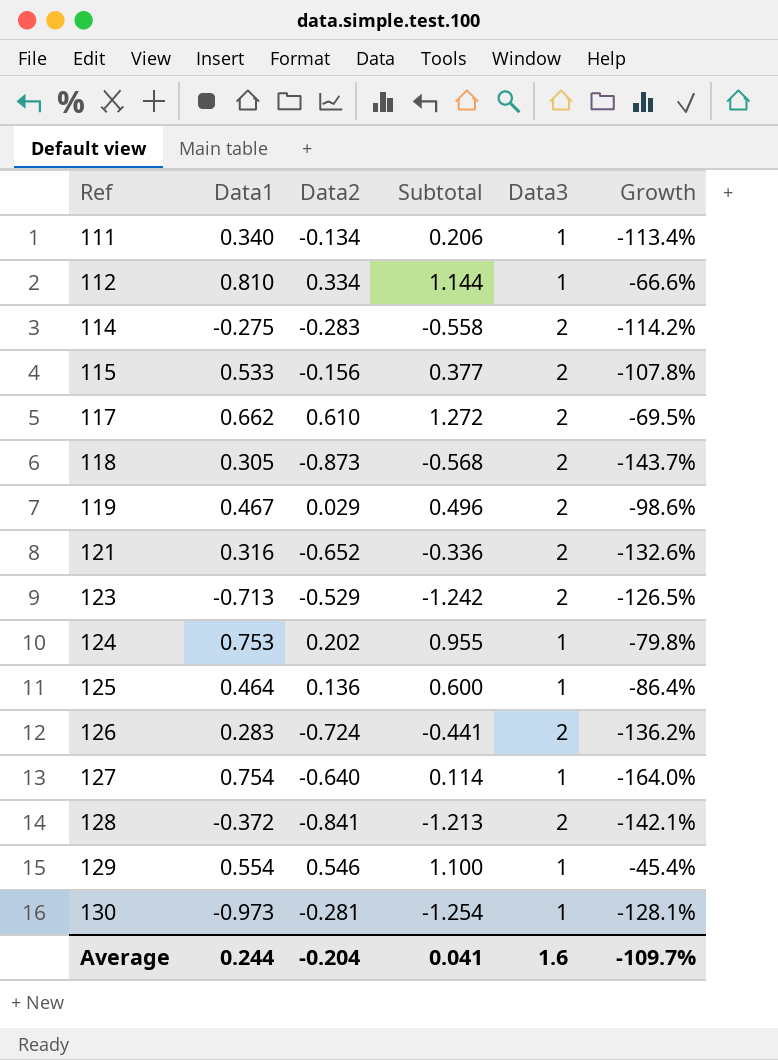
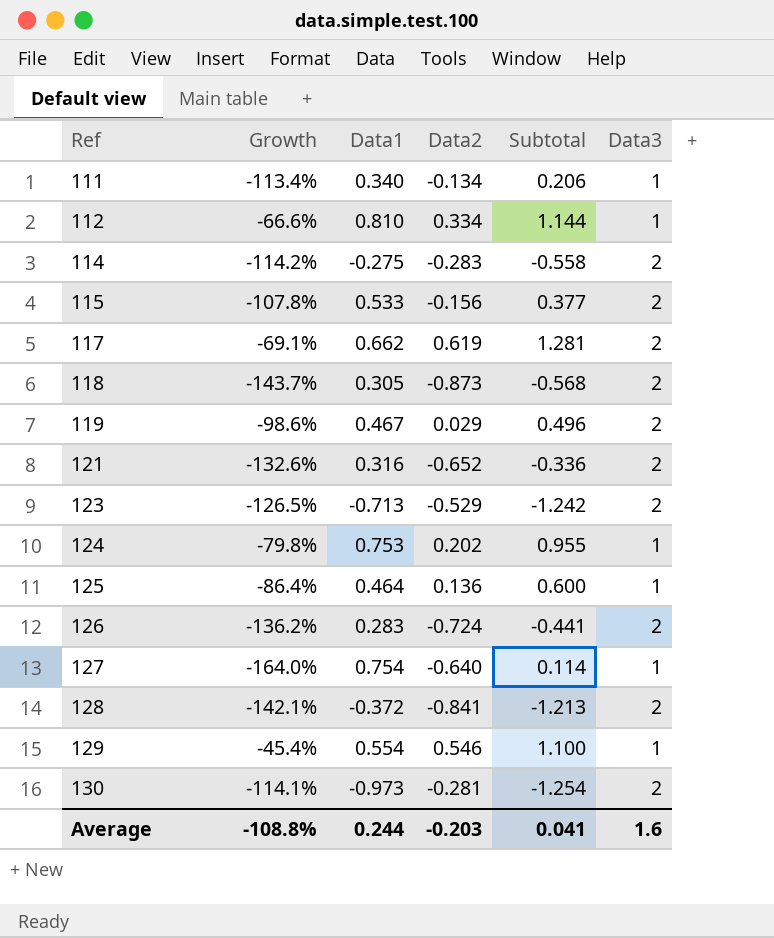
column Growth | position: 6 -> 2
117 | Growth: -69.5% -> -69.1%
117 | Data2: 0.610 -> 0.619
117 | Subtotal: 1.272 -> 1.281
130 | Growth: -128.1% -> -114.1%
130 | Data3: 1 -> 2
Average | Growth: -109.7% -> -108.8%
Average | Data2: -0.204 -> -0.203

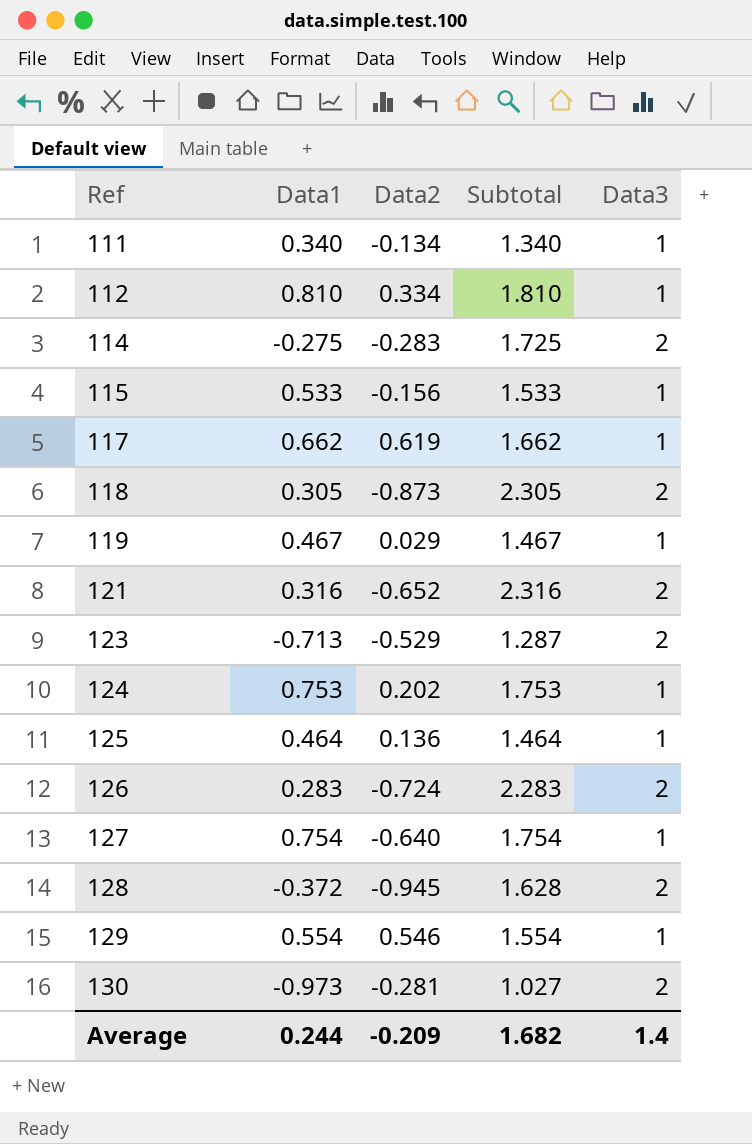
column Growth | formula: ([Data2] - [Data3]) / [Data3] -> none
column Subtotal | formula: [Data1] + [Data2] -> [Data1] + [Data3]
115 | Data3: 2 -> 1
117 | Data3: 2 -> 1
119 | Data3: 2 -> 1
128 | Data2: -0.841 -> -0.945
Average | Data2: -0.203 -> -0.209
Average | Subtotal: 0.041 -> 1.682
Average | Data3: 1.6 -> 1.4

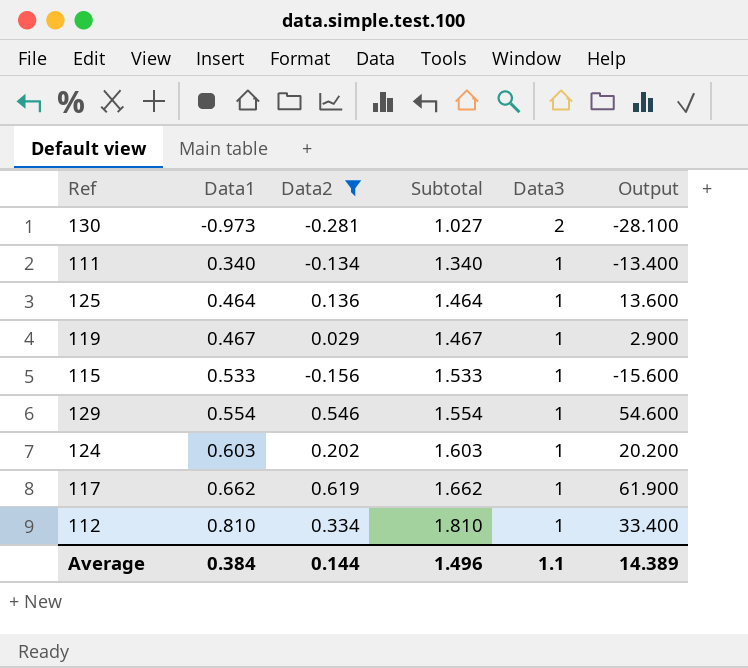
filter: none -> Data2 >= -0.281
row order: Ref ascending -> Data1 ascending
column Output | formula: none -> [Data2] * 100
124 | Data1: 0.753 -> 0.603
124 | Subtotal: 1.753 -> 1.603
Average | Data1: 0.244 -> 0.384
Average | Data2: -0.209 -> 0.144
Average | Subtotal: 1.682 -> 1.496
Average | Data3: 1.4 -> 1.1

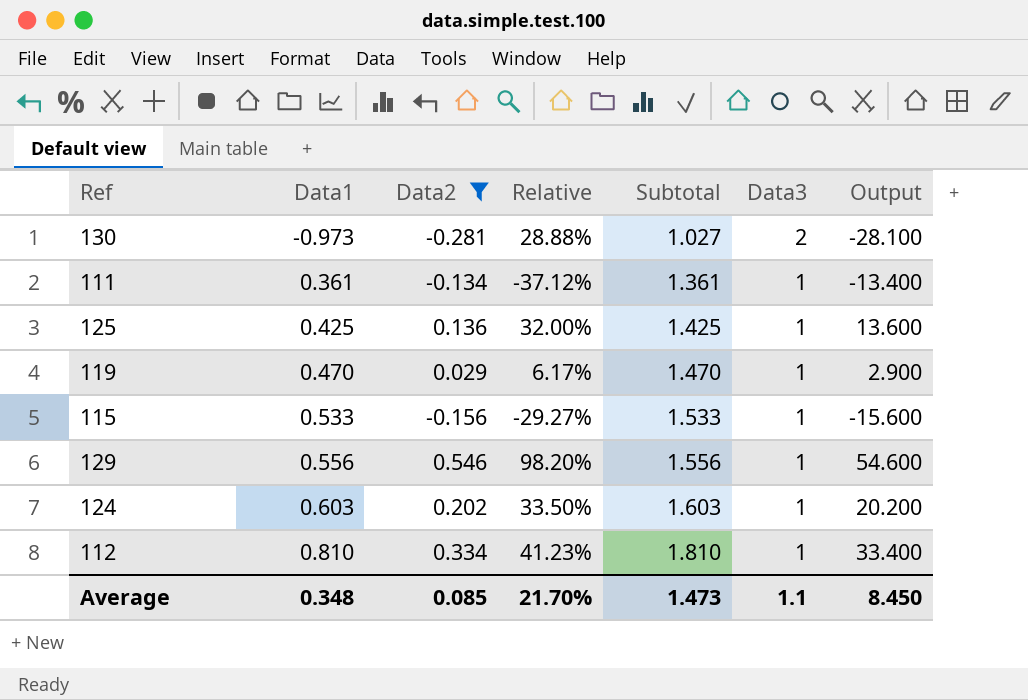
column Relative | formula: none -> [Data2] / [Data1]
row 117: 0.662 | 0.619 | 1.662 | 1 | 61.900 -> none
111 | Data1: 0.340 -> 0.361
111 | Subtotal: 1.340 -> 1.361
125 | Data1: 0.464 -> 0.425
125 | Subtotal: 1.464 -> 1.425
119 | Data1: 0.467 -> 0.470
119 | Subtotal: 1.467 -> 1.470
129 | Data1: 0.554 -> 0.556
129 | Subtotal: 1.554 -> 1.556
Average | Data1: 0.384 -> 0.348
Average | Data2: 0.144 -> 0.085
Average | Subtotal: 1.496 -> 1.473
Average | Output: 14.389 -> 8.450

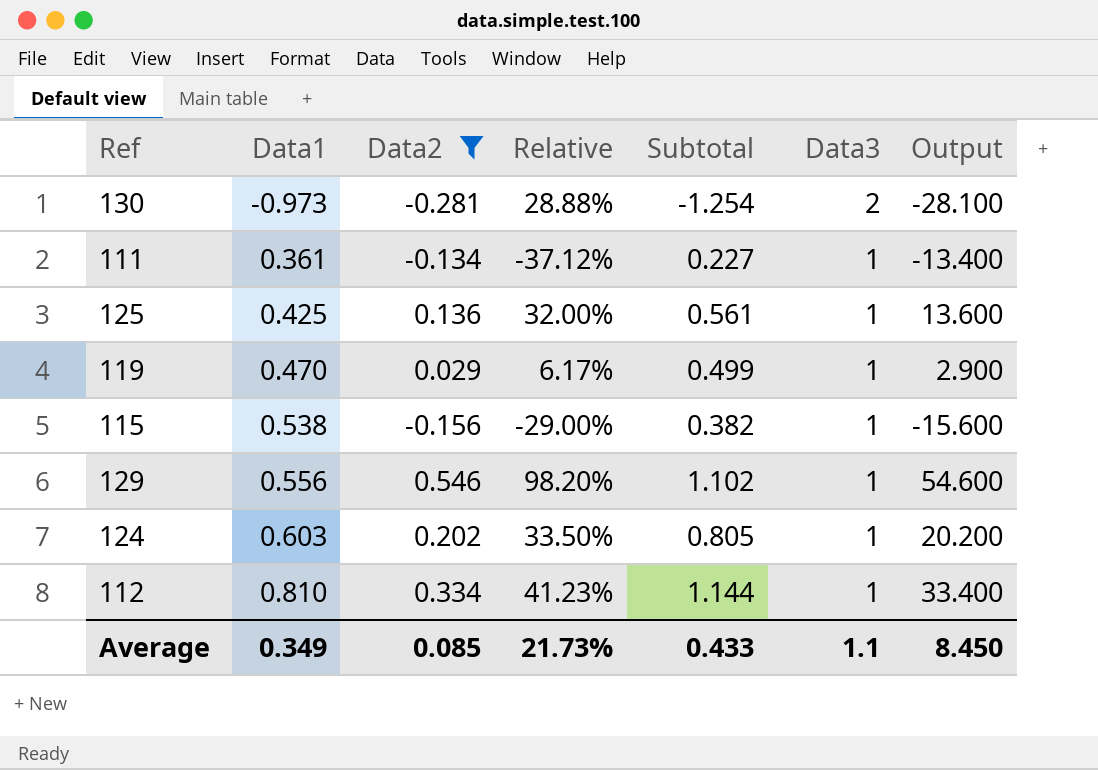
column Subtotal | formula: [Data1] + [Data3] -> [Data1] + [Data2]
115 | Data1: 0.533 -> 0.538
115 | Relative: -29.27% -> -29.00%
Average | Data1: 0.348 -> 0.349
Average | Relative: 21.70% -> 21.73%
Average | Subtotal: 1.473 -> 0.433

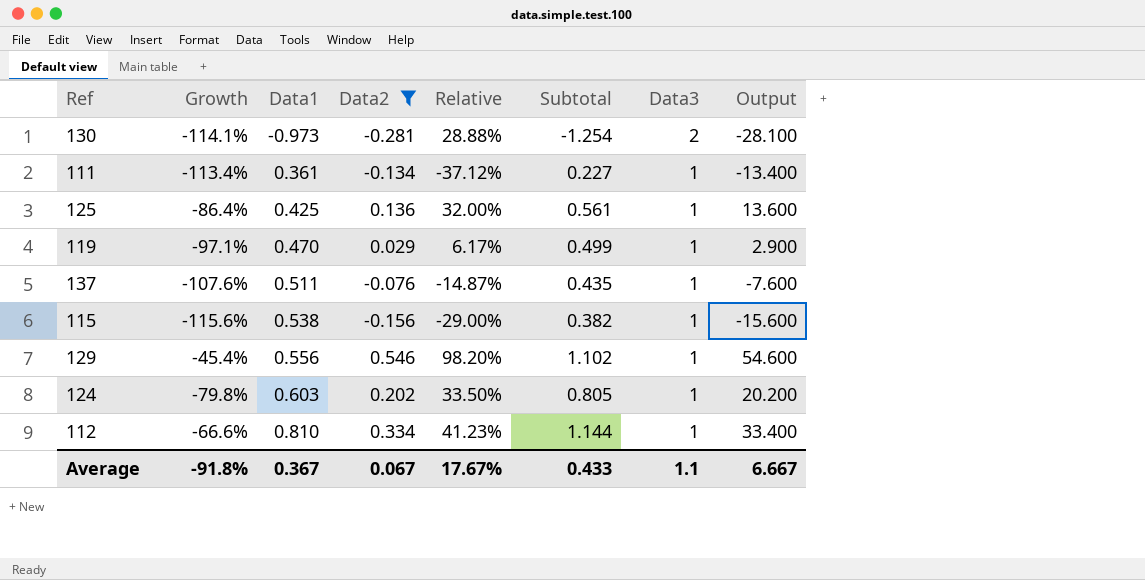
column Growth | formula: none -> ([Data2] - [Data3]) / [Data3]
row 137: none -> -107.6% | 0.511 | -0.076 | -14.87% | 0.435 | 1 | -7.600
Average | Data1: 0.349 -> 0.367
Average | Data2: 0.085 -> 0.067
Average | Relative: 21.73% -> 17.67%
Average | Output: 8.450 -> 6.667

